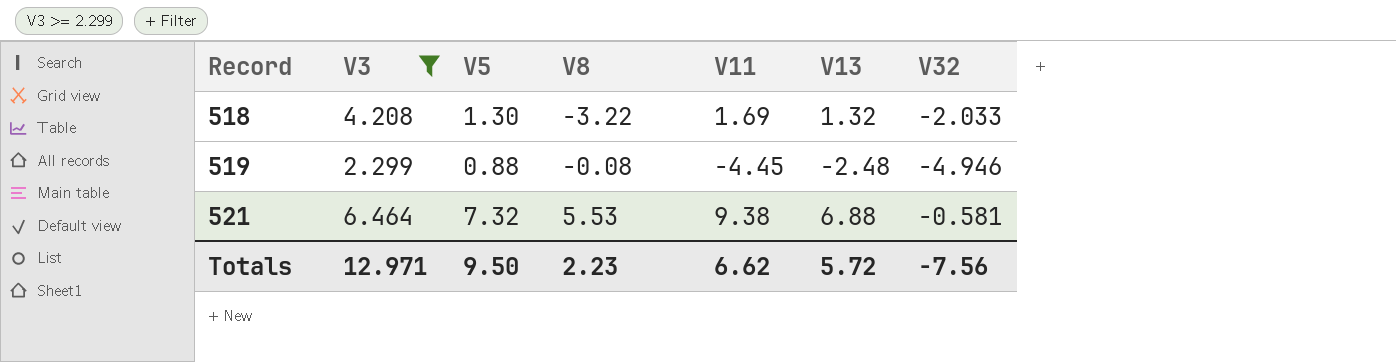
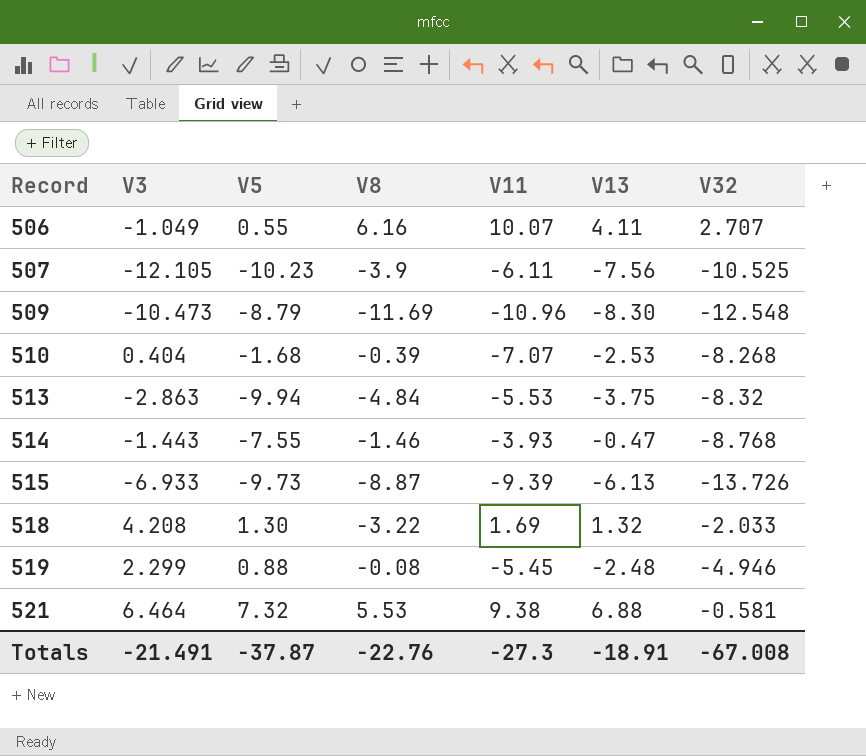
filter: V3 >= 2.299 -> none
519 | V11: -4.45 -> -5.45
Totals | V3: 12.971 -> -21.491
Totals | V5: 9.50 -> -37.87
Totals | V8: 2.23 -> -22.76
Totals | V11: 6.62 -> -27.3
Totals | V13: 5.72 -> -18.91
Totals | V32: -7.56 -> -67.008

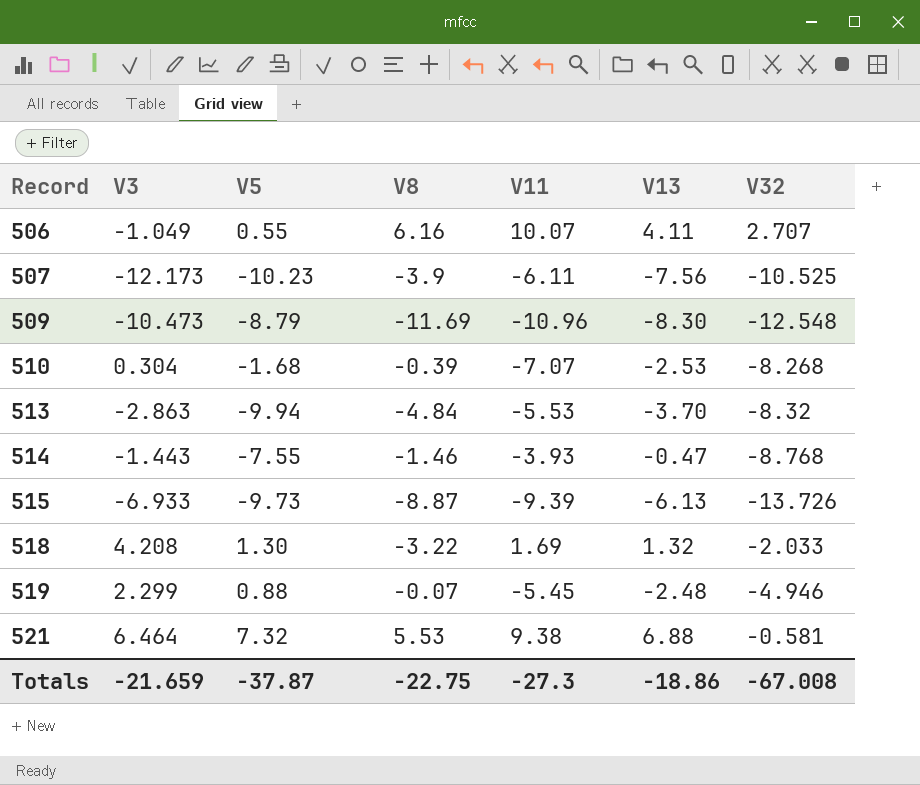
507 | V3: -12.105 -> -12.173
510 | V3: 0.404 -> 0.304
513 | V13: -3.75 -> -3.70
519 | V8: -0.08 -> -0.07
Totals | V3: -21.491 -> -21.659
Totals | V8: -22.76 -> -22.75
Totals | V13: -18.91 -> -18.86

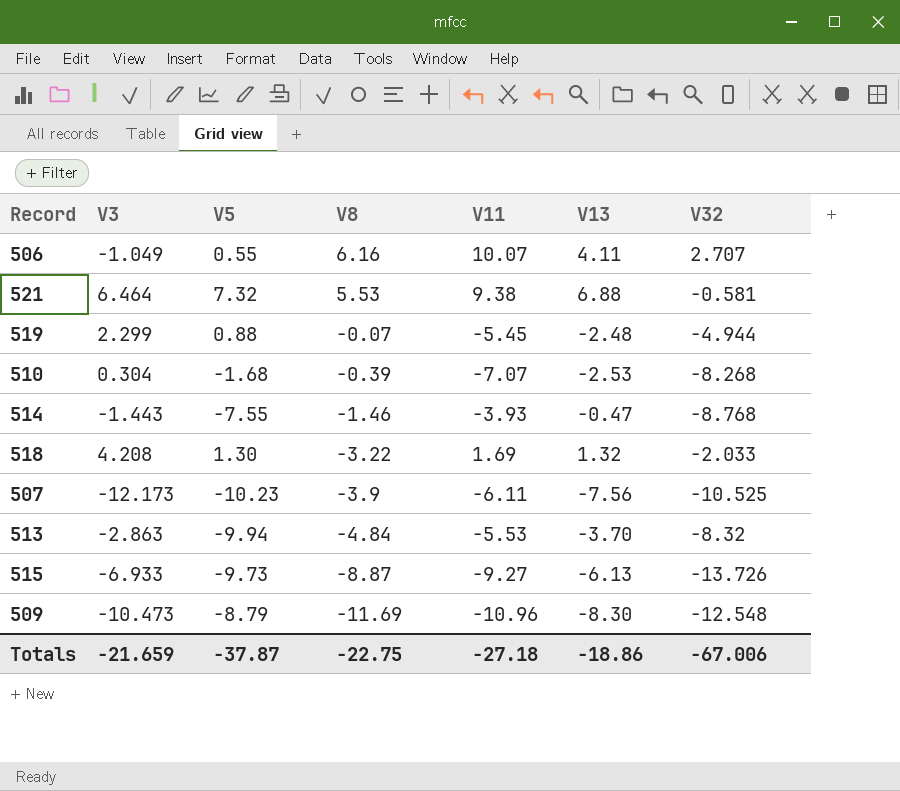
row order: Record ascending -> V8 descending
519 | V32: -4.946 -> -4.944
515 | V11: -9.39 -> -9.27
Totals | V11: -27.3 -> -27.18
Totals | V32: -67.008 -> -67.006

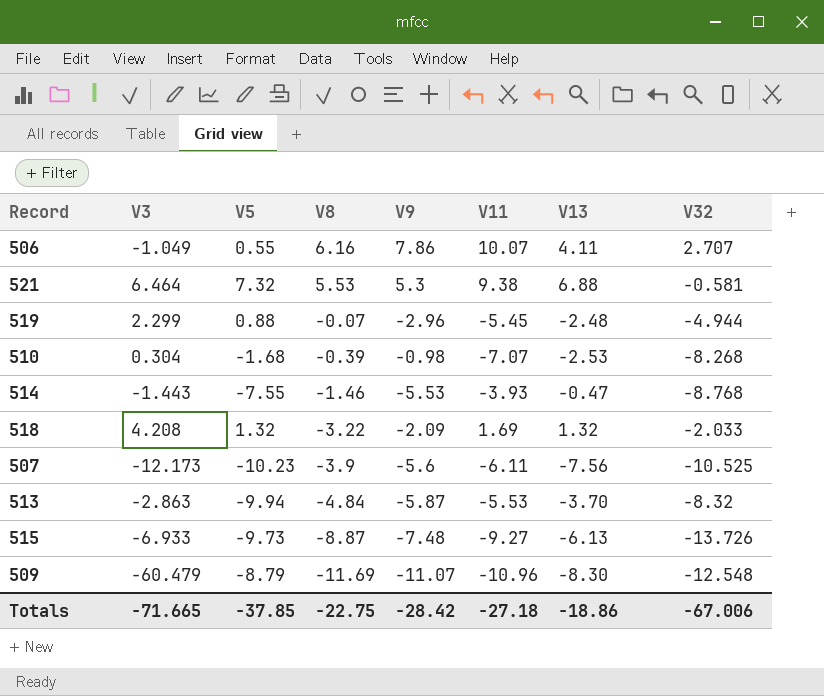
column V9 | position: none -> 5
518 | V5: 1.30 -> 1.32
509 | V3: -10.473 -> -60.479
Totals | V3: -21.659 -> -71.665
Totals | V5: -37.87 -> -37.85

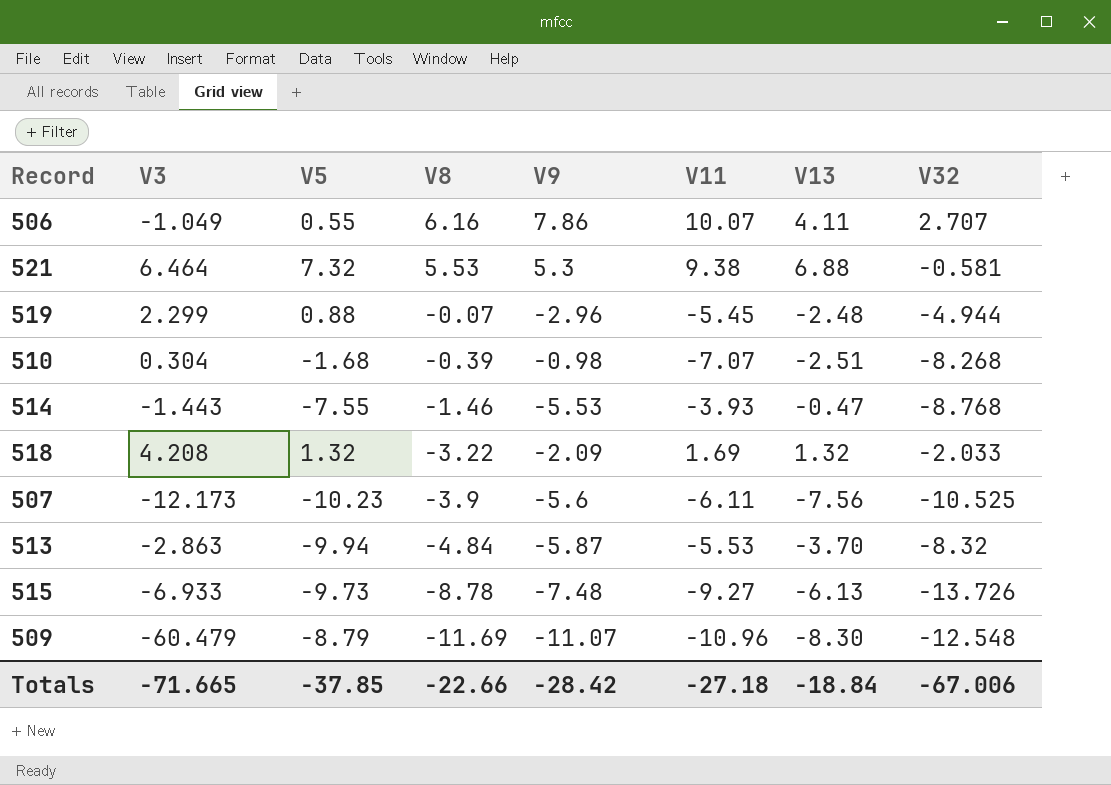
510 | V13: -2.53 -> -2.51
515 | V8: -8.87 -> -8.78
Totals | V8: -22.75 -> -22.66
Totals | V13: -18.86 -> -18.84

